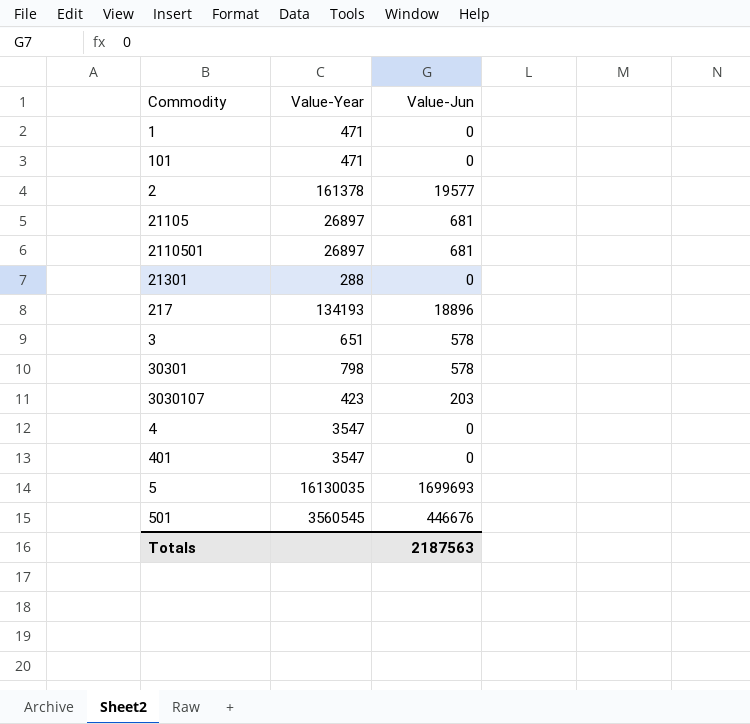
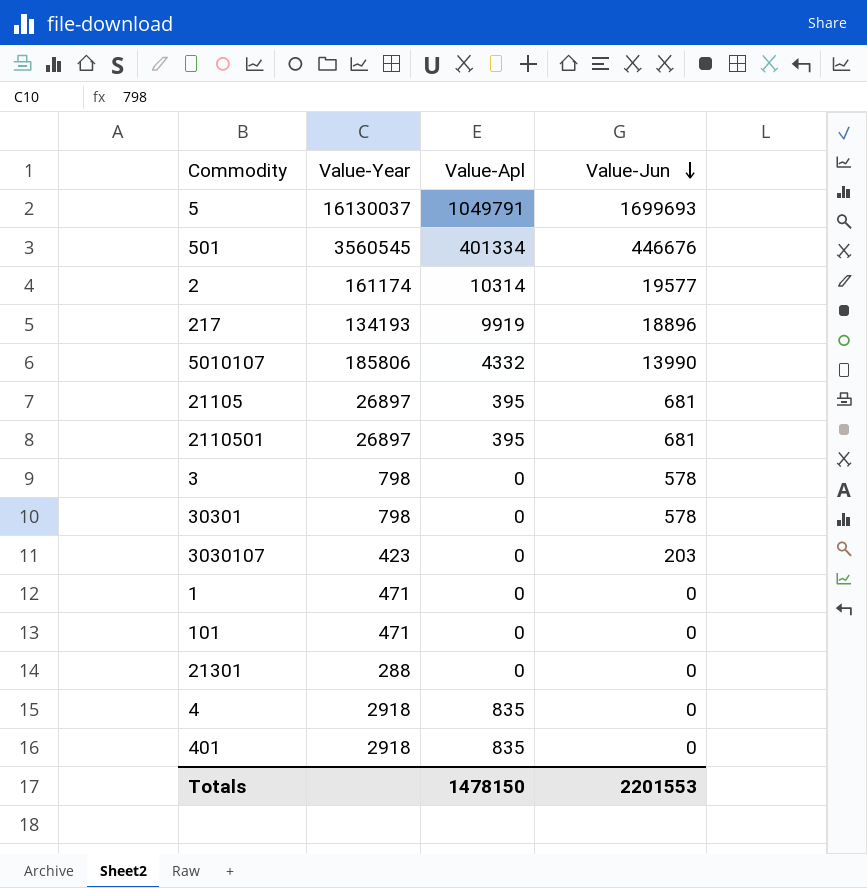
row order: none -> Value-Jun descending
column Value-Apl | position: none -> 3
5 | Value-Year: 16130035 -> 16130037
2 | Value-Year: 161378 -> 161174
row 5010107: none -> 185806 | 4332 | 13990
3 | Value-Year: 651 -> 798
4 | Value-Year: 3547 -> 2918
401 | Value-Year: 3547 -> 2918
Totals | Value-Jun: 2187563 -> 2201553

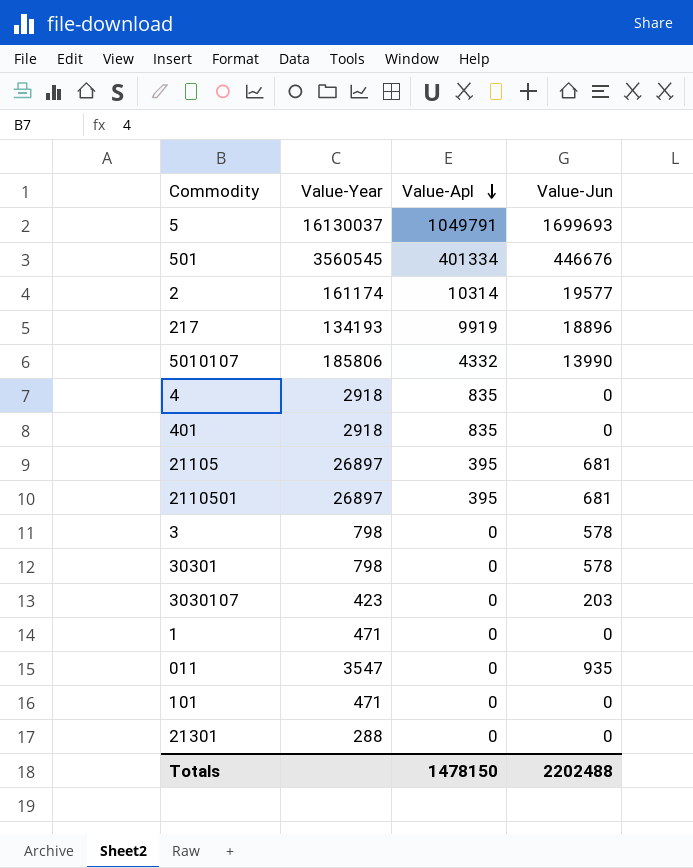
row order: Value-Jun descending -> Value-Apl descending
row 011: none -> 3547 | 0 | 935
Totals | Value-Jun: 2201553 -> 2202488

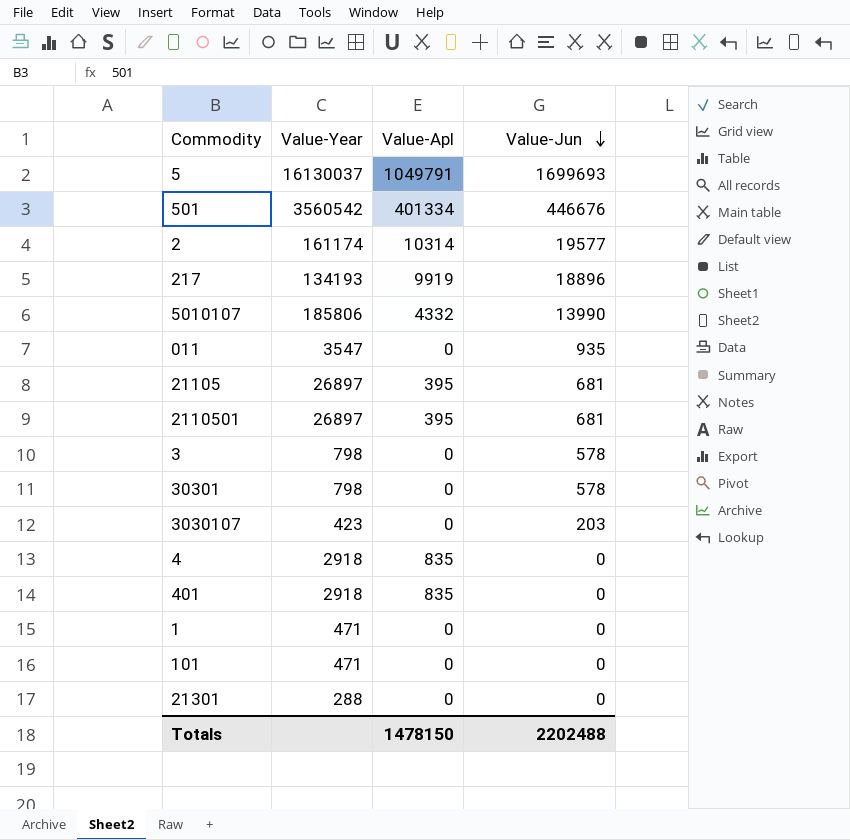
row order: Value-Apl descending -> Value-Jun descending
501 | Value-Year: 3560545 -> 3560542

